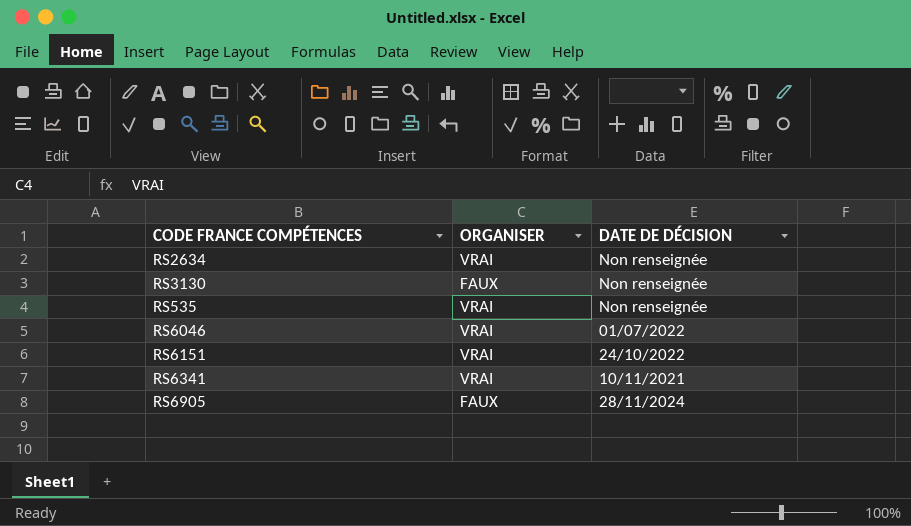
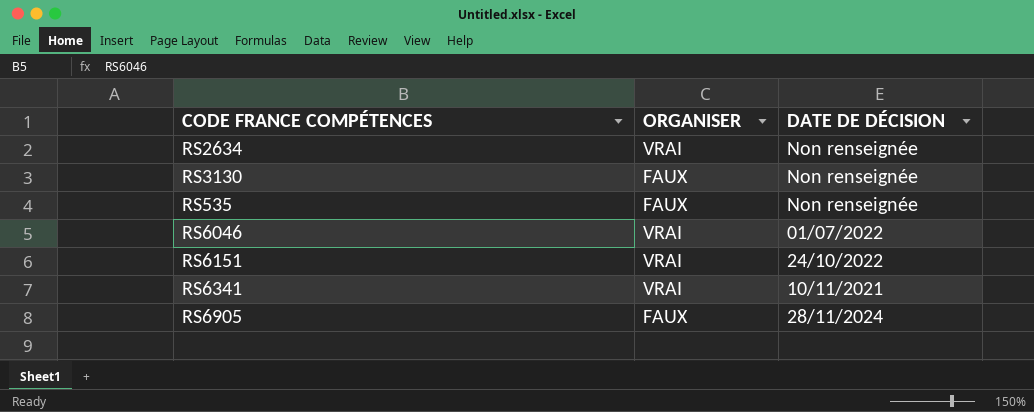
RS535 | ORGANISER: VRAI -> FAUX

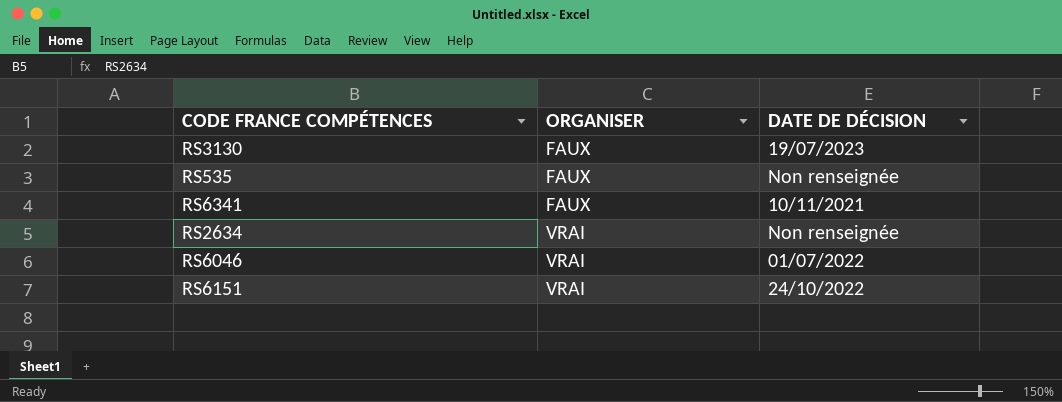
row order: none -> ORGANISER ascending
row RS6905: FAUX | 28/11/2024 -> none
RS3130 | DATE DE DÉCISION: Non renseignée -> 19/07/2023
RS6341 | ORGANISER: VRAI -> FAUX

